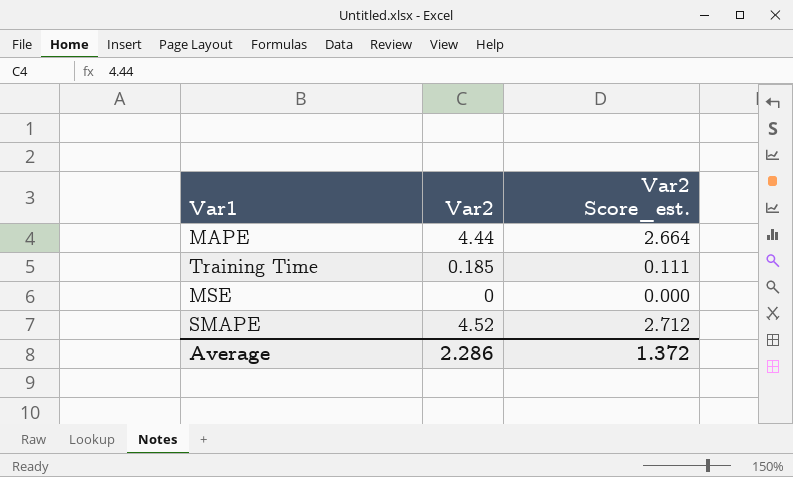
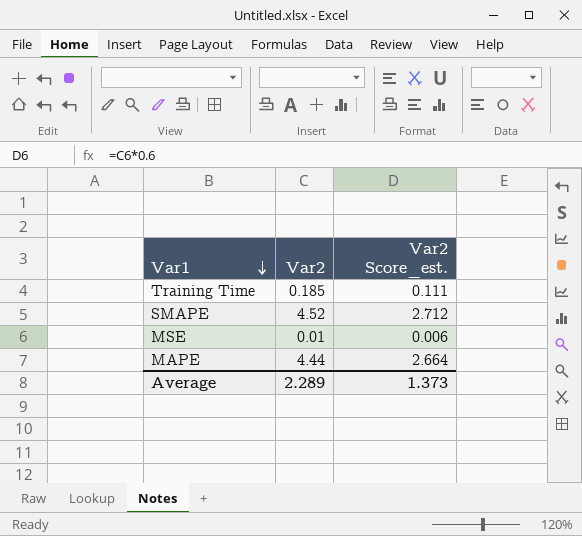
row order: none -> Var1 descending
MSE | Var2: 0 -> 0.01
MSE | Var2 Score_est.: 0.000 -> 0.006
Average | Var2: 2.286 -> 2.289
Average | Var2 Score_est.: 1.372 -> 1.373

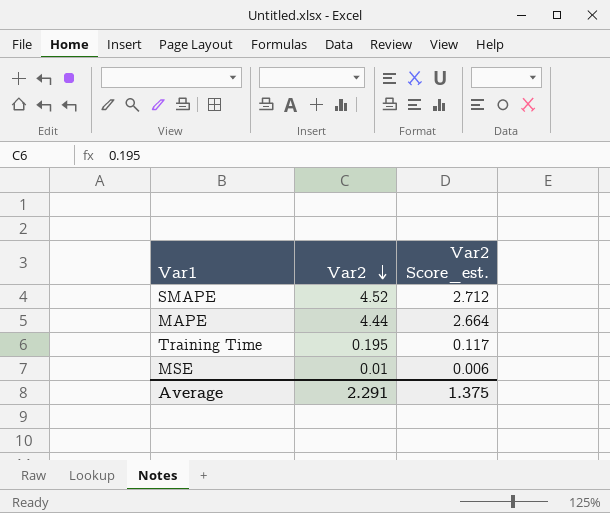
row order: Var1 descending -> Var2 descending
Training Time | Var2: 0.185 -> 0.195
Training Time | Var2 Score_est.: 0.111 -> 0.117
Average | Var2: 2.289 -> 2.291
Average | Var2 Score_est.: 1.373 -> 1.375

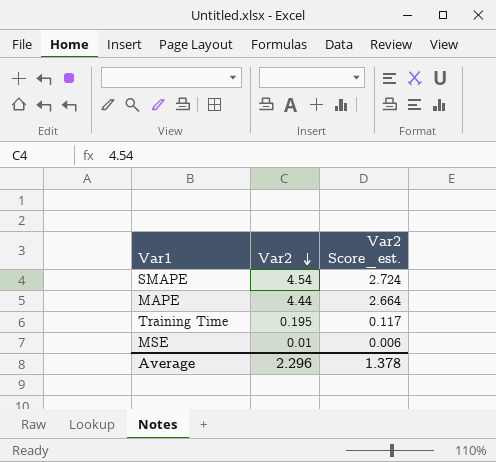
SMAPE | Var2: 4.52 -> 4.54
SMAPE | Var2 Score_est.: 2.712 -> 2.724
Average | Var2: 2.291 -> 2.296
Average | Var2 Score_est.: 1.375 -> 1.378

